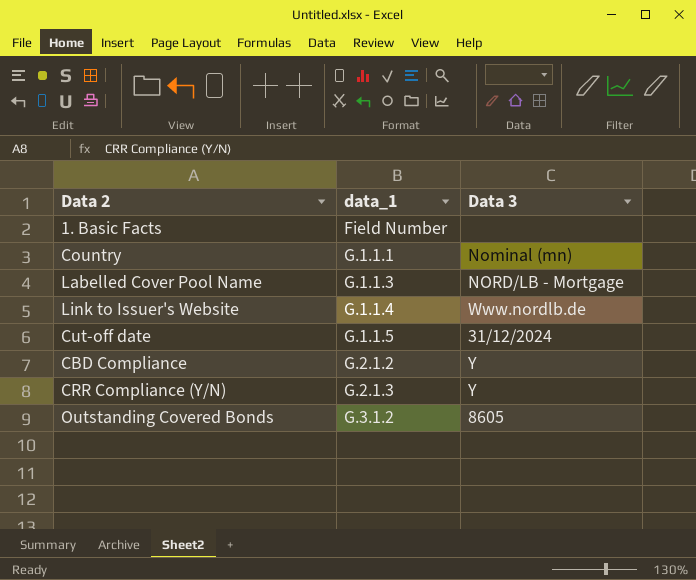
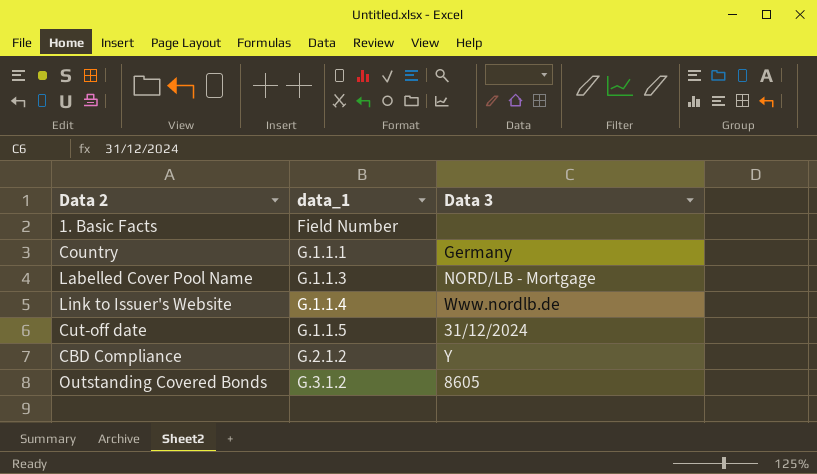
row CRR Compliance (Y/N): G.2.1.3 | Y -> none
Country | Data 3: Nominal (mn) -> Germany

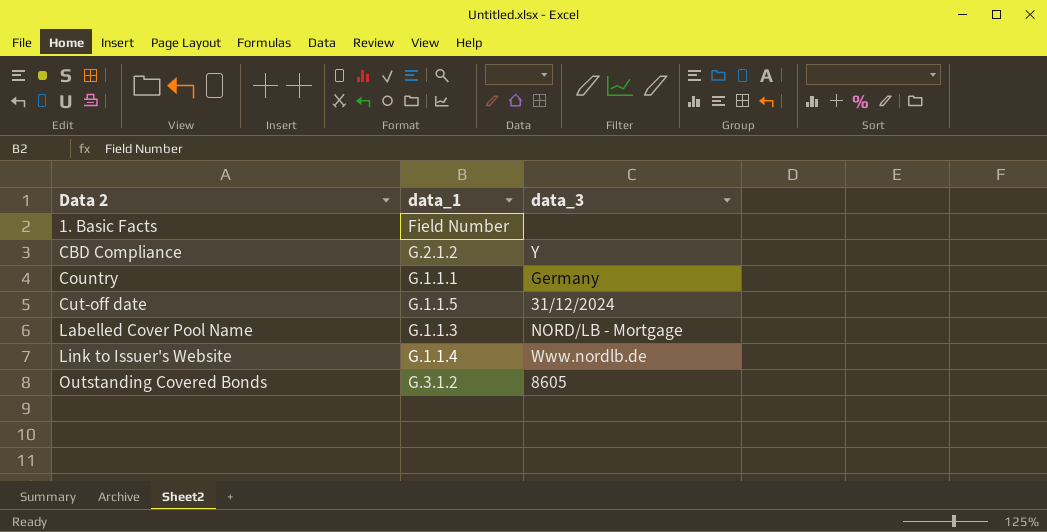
row order: data_1 ascending -> Data 2 ascending
column name: Data 3 -> data_3

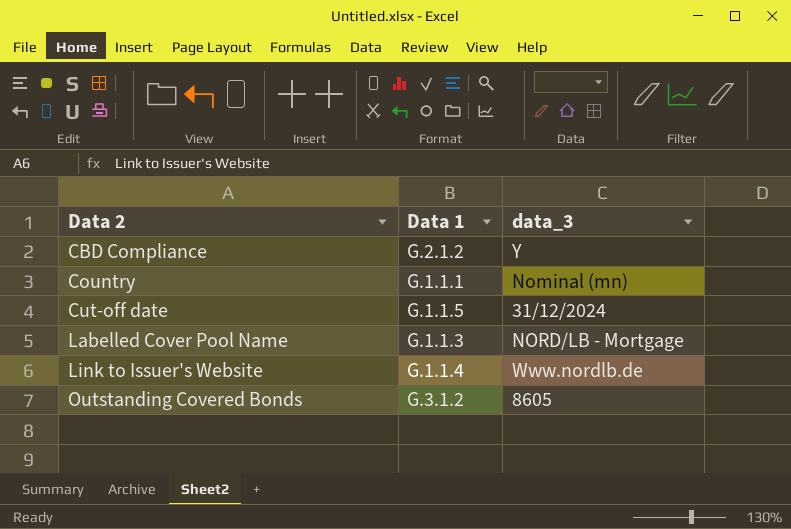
column name: data_1 -> Data 1
row 1. Basic Facts: Field Number | none -> none
Country | data_3: Germany -> Nominal (mn)

